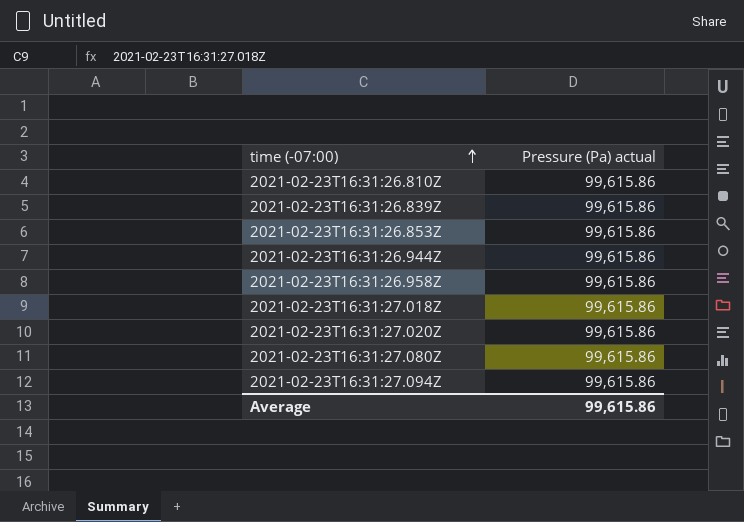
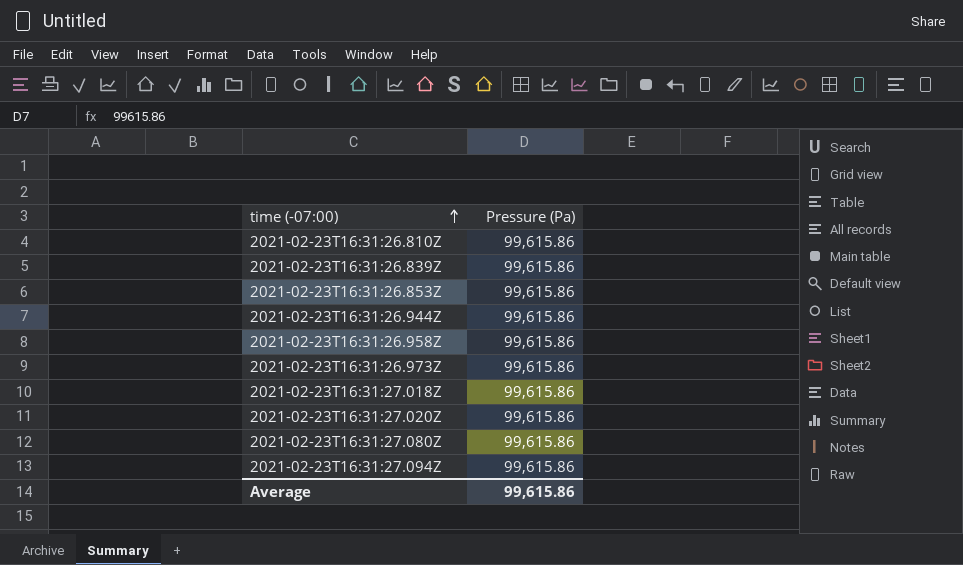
column name: Pressure (Pa) actual -> Pressure (Pa)
row 2021-02-23T16:31:26.973Z: none -> 99,615.86

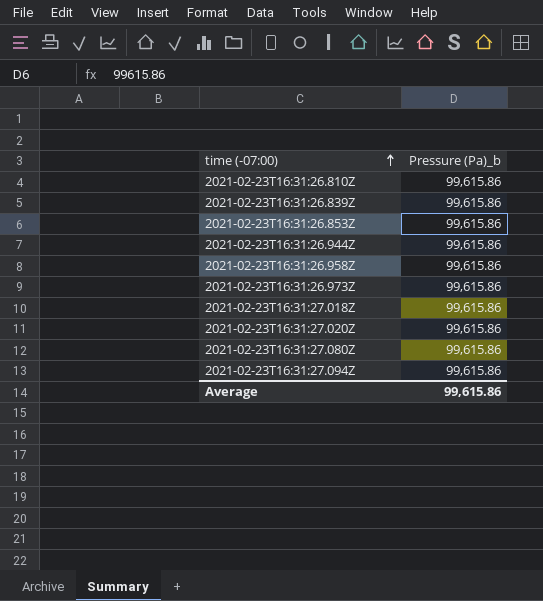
column name: Pressure (Pa) -> Pressure (Pa)_b

